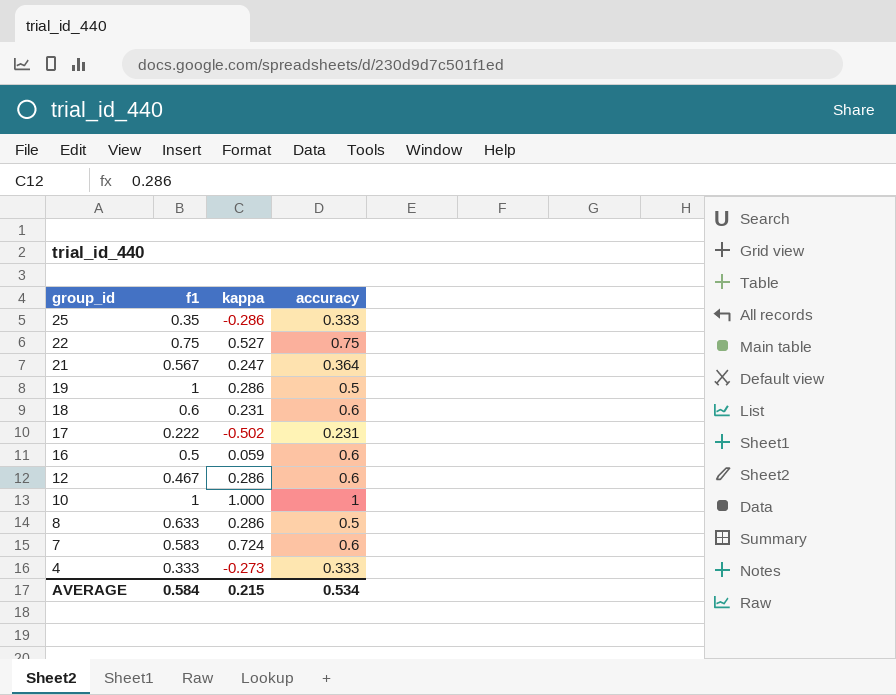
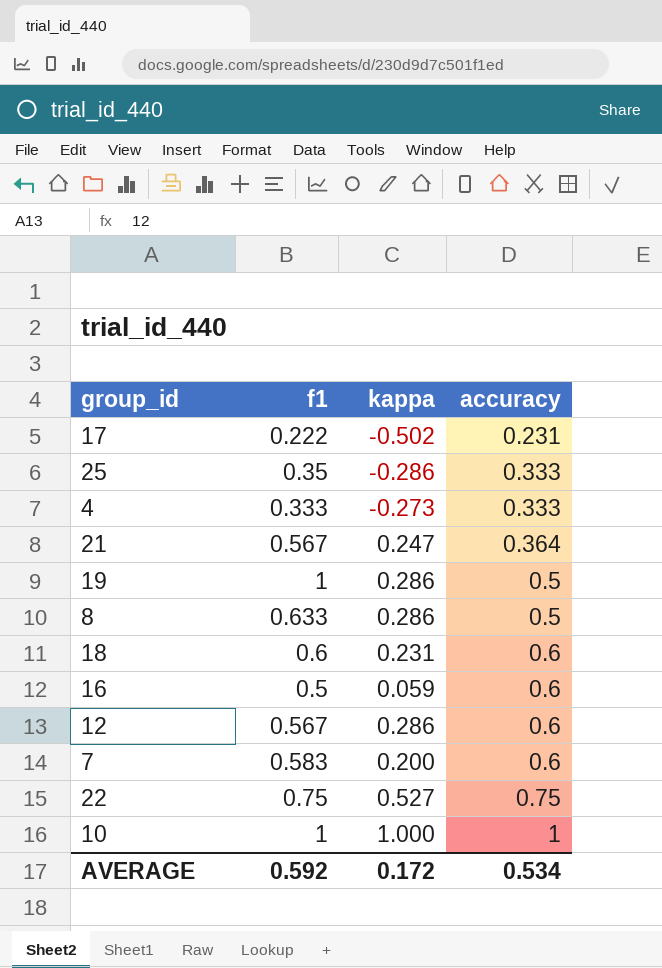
row order: group_id descending -> accuracy ascending
12 | f1: 0.467 -> 0.567
7 | kappa: 0.724 -> 0.200
AVERAGE | f1: 0.584 -> 0.592
AVERAGE | kappa: 0.215 -> 0.172

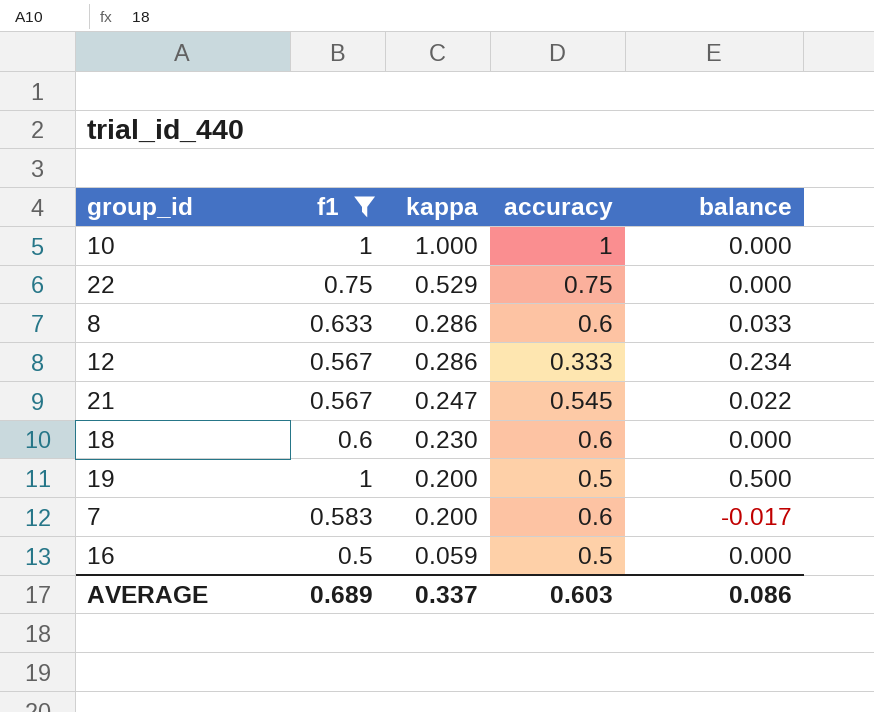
filter: none -> f1 >= 0.5
row order: accuracy ascending -> kappa descending
column balance | formula: none -> [f1] - [accuracy]
22 | kappa: 0.527 -> 0.529
8 | accuracy: 0.5 -> 0.6
12 | accuracy: 0.6 -> 0.333
21 | accuracy: 0.364 -> 0.545
18 | kappa: 0.231 -> 0.230
19 | kappa: 0.286 -> 0.200
16 | accuracy: 0.6 -> 0.5
AVERAGE | f1: 0.592 -> 0.689
AVERAGE | kappa: 0.172 -> 0.337
AVERAGE | accuracy: 0.534 -> 0.603

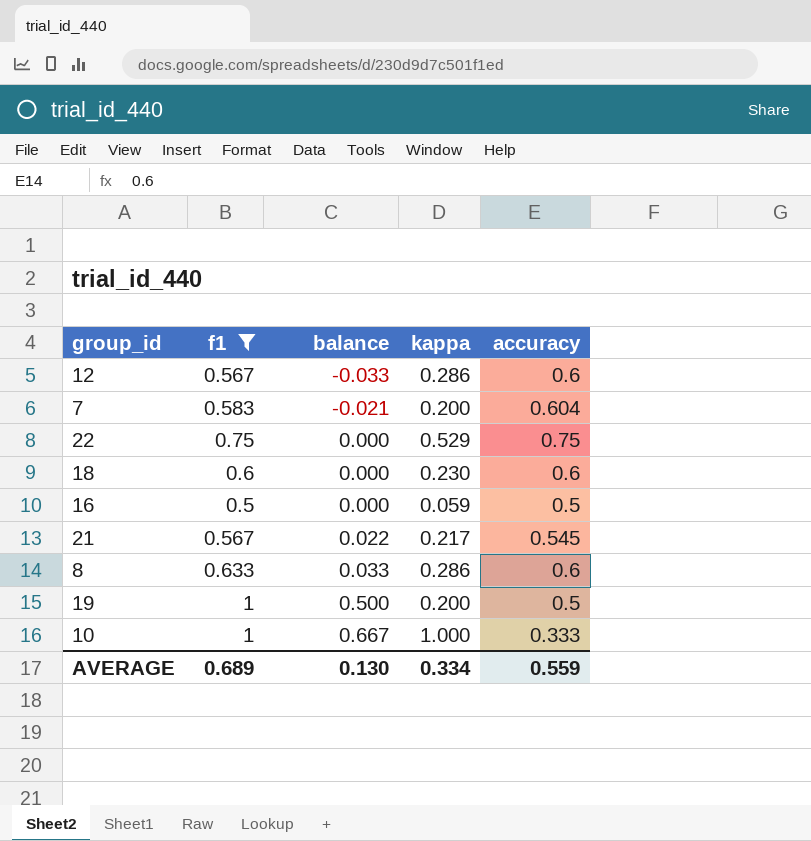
row order: kappa descending -> balance ascending
column balance | position: 5 -> 3
12 | balance: 0.234 -> -0.033
12 | accuracy: 0.333 -> 0.6
7 | balance: -0.017 -> -0.021
7 | accuracy: 0.6 -> 0.604
21 | kappa: 0.247 -> 0.217
10 | balance: 0.000 -> 0.667
10 | accuracy: 1 -> 0.333
AVERAGE | balance: 0.086 -> 0.130
AVERAGE | kappa: 0.337 -> 0.334
AVERAGE | accuracy: 0.603 -> 0.559

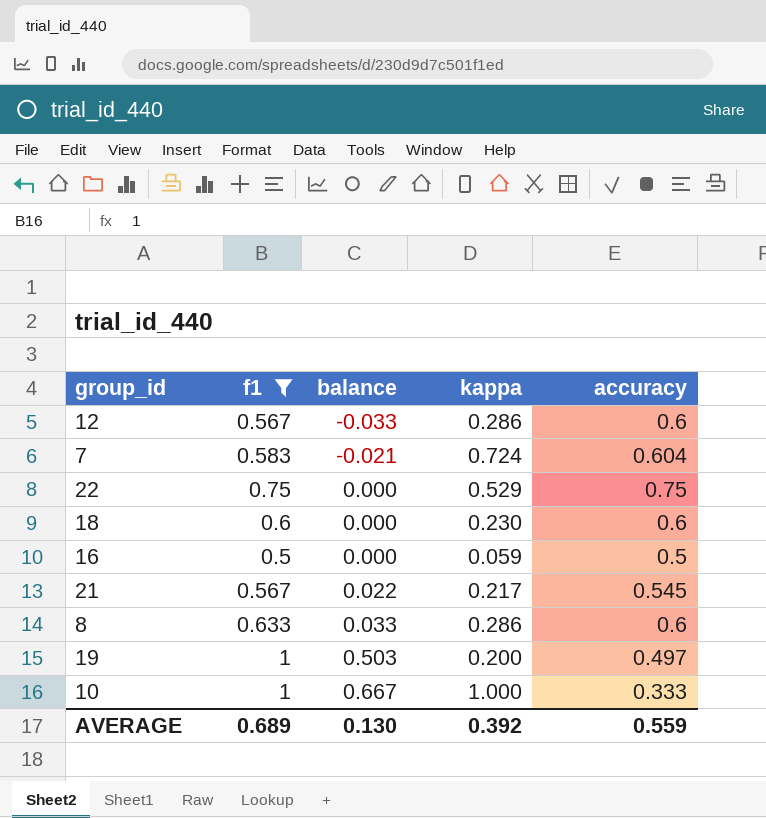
7 | kappa: 0.200 -> 0.724
19 | balance: 0.500 -> 0.503
19 | accuracy: 0.5 -> 0.497
AVERAGE | kappa: 0.334 -> 0.392

